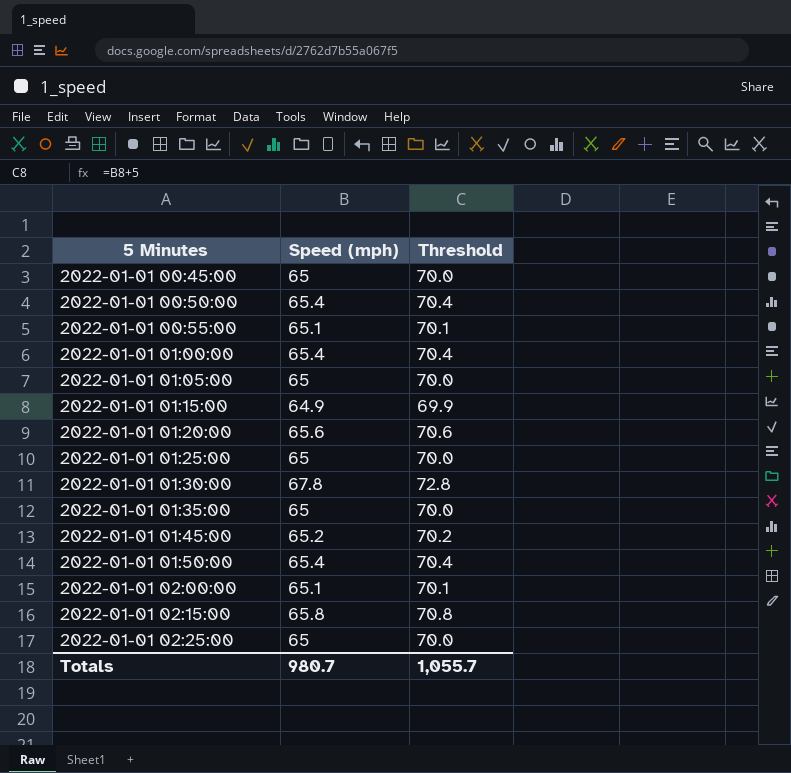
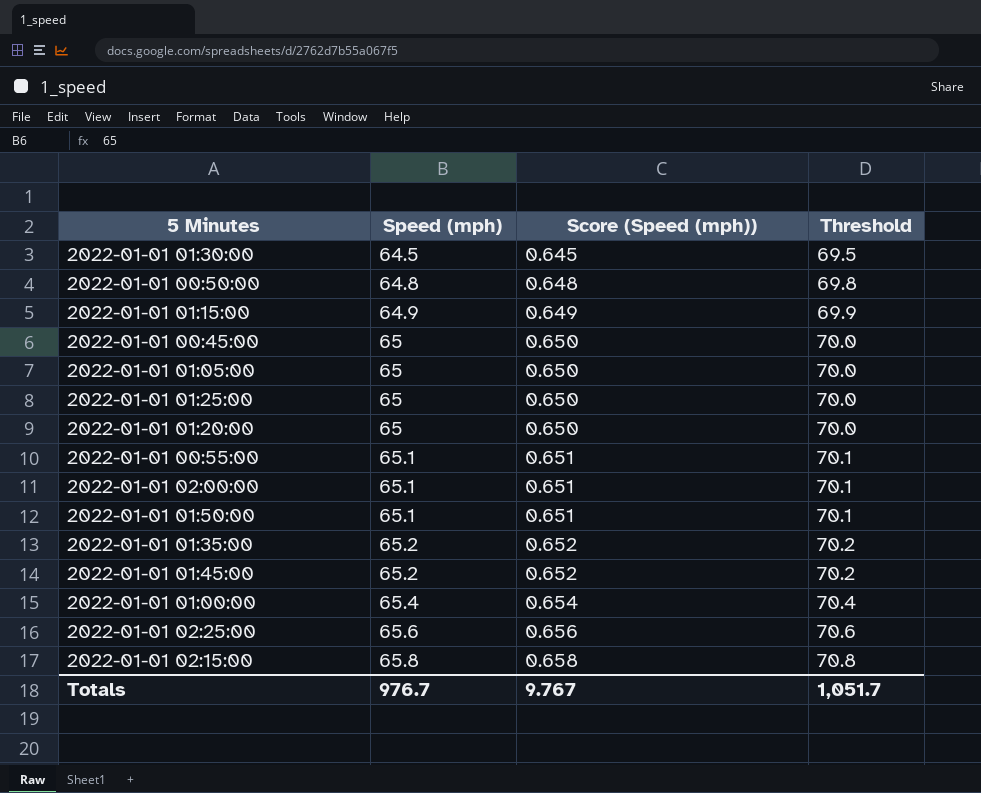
row order: 5 Minutes ascending -> Speed (mph) ascending
column Score (Speed (mph)) | formula: none -> [Speed (mph)] * 0.01
2022-01-01 01:30:00 | Speed (mph): 67.8 -> 64.5
2022-01-01 01:30:00 | Threshold: 72.8 -> 69.5
2022-01-01 00:50:00 | Speed (mph): 65.4 -> 64.8
2022-01-01 00:50:00 | Threshold: 70.4 -> 69.8
2022-01-01 01:20:00 | Speed (mph): 65.6 -> 65
2022-01-01 01:20:00 | Threshold: 70.6 -> 70.0
2022-01-01 01:50:00 | Speed (mph): 65.4 -> 65.1
2022-01-01 01:50:00 | Threshold: 70.4 -> 70.1
2022-01-01 01:35:00 | Speed (mph): 65 -> 65.2
2022-01-01 01:35:00 | Threshold: 70.0 -> 70.2
2022-01-01 02:25:00 | Speed (mph): 65 -> 65.6
2022-01-01 02:25:00 | Threshold: 70.0 -> 70.6
Totals | Speed (mph): 980.7 -> 976.7
Totals | Threshold: 1,055.7 -> 1,051.7

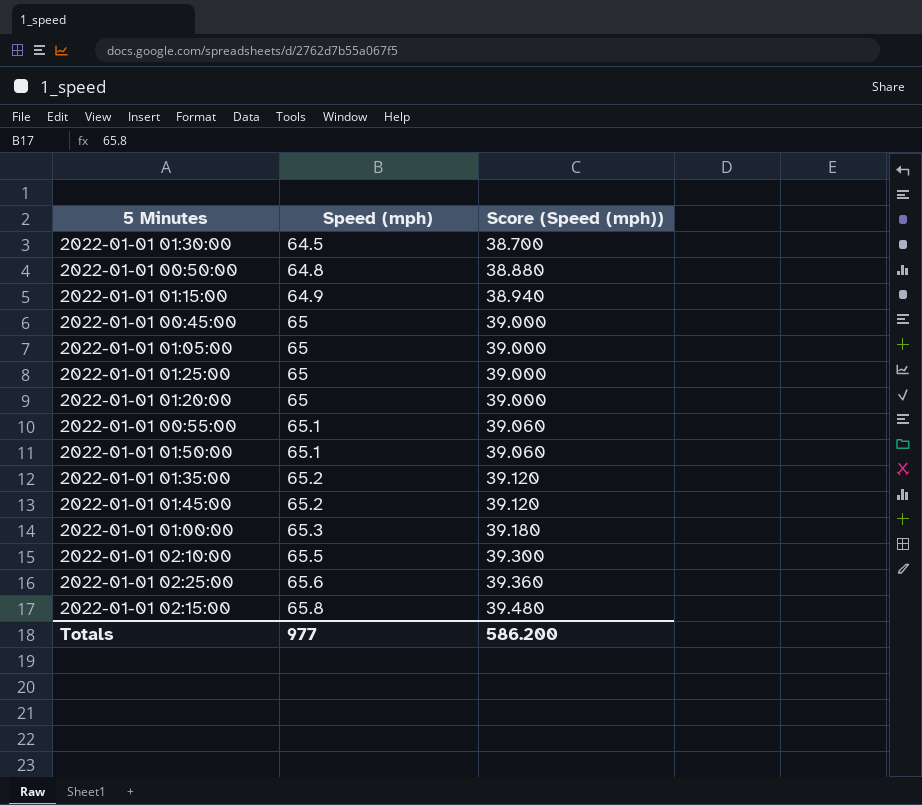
column Threshold | formula: [Speed (mph)] + 5 -> none
column Score (Speed (mph)) | formula: [Speed (mph)] * 0.01 -> [Speed (mph)] * 0.6
row 2022-01-01 02:00:00: 65.1 | 0.651 | 70.1 -> none
2022-01-01 01:00:00 | Speed (mph): 65.4 -> 65.3
row 2022-01-01 02:10:00: none -> 65.5 | 39.300
Totals | Speed (mph): 976.7 -> 977
Totals | Score (Speed (mph)): 9.767 -> 586.200

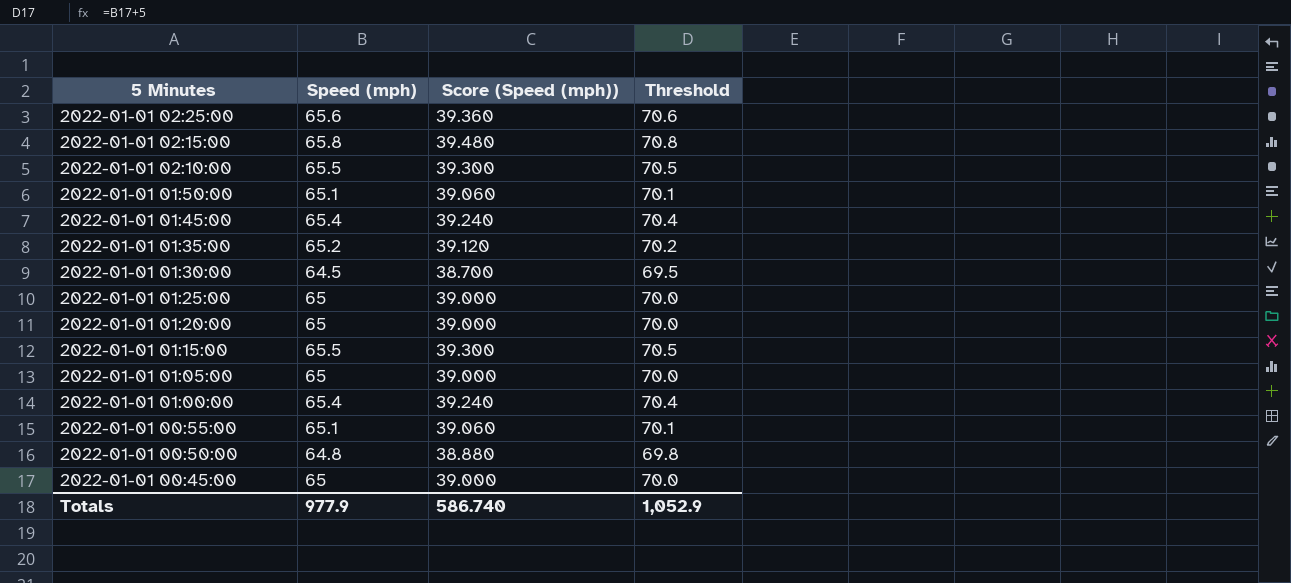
row order: Speed (mph) ascending -> 5 Minutes descending
column Threshold | formula: none -> [Speed (mph)] + 5
2022-01-01 01:45:00 | Speed (mph): 65.2 -> 65.4
2022-01-01 01:45:00 | Score (Speed (mph)): 39.120 -> 39.240
2022-01-01 01:15:00 | Speed (mph): 64.9 -> 65.5
2022-01-01 01:15:00 | Score (Speed (mph)): 38.940 -> 39.300
2022-01-01 01:00:00 | Speed (mph): 65.3 -> 65.4
2022-01-01 01:00:00 | Score (Speed (mph)): 39.180 -> 39.240
Totals | Speed (mph): 977 -> 977.9
Totals | Score (Speed (mph)): 586.200 -> 586.740

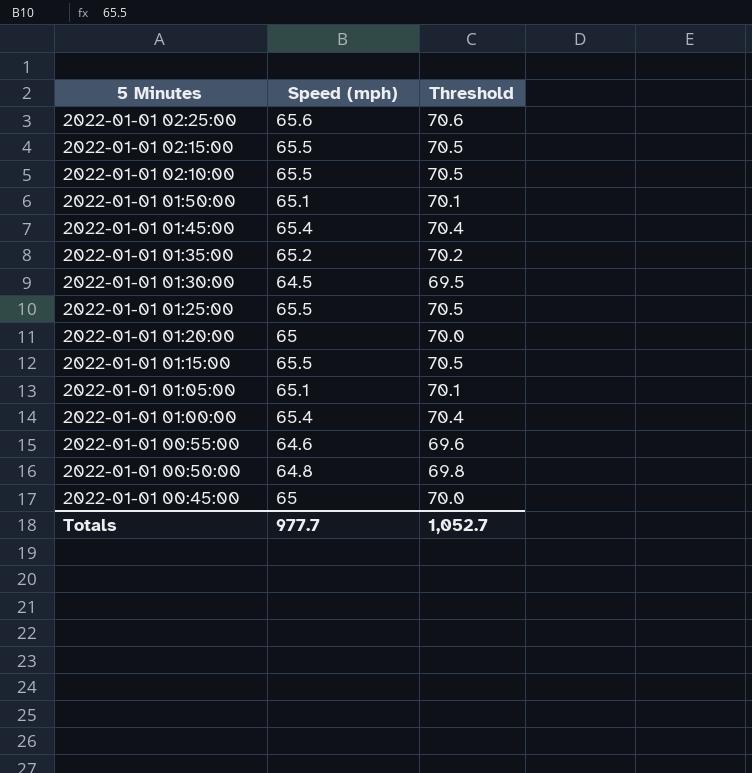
column Score (Speed (mph)) | formula: [Speed (mph)] * 0.6 -> none
2022-01-01 02:15:00 | Speed (mph): 65.8 -> 65.5
2022-01-01 02:15:00 | Threshold: 70.8 -> 70.5
2022-01-01 01:25:00 | Speed (mph): 65 -> 65.5
2022-01-01 01:25:00 | Threshold: 70.0 -> 70.5
2022-01-01 01:05:00 | Speed (mph): 65 -> 65.1
2022-01-01 01:05:00 | Threshold: 70.0 -> 70.1
2022-01-01 00:55:00 | Speed (mph): 65.1 -> 64.6
2022-01-01 00:55:00 | Threshold: 70.1 -> 69.6
Totals | Speed (mph): 977.9 -> 977.7
Totals | Threshold: 1,052.9 -> 1,052.7

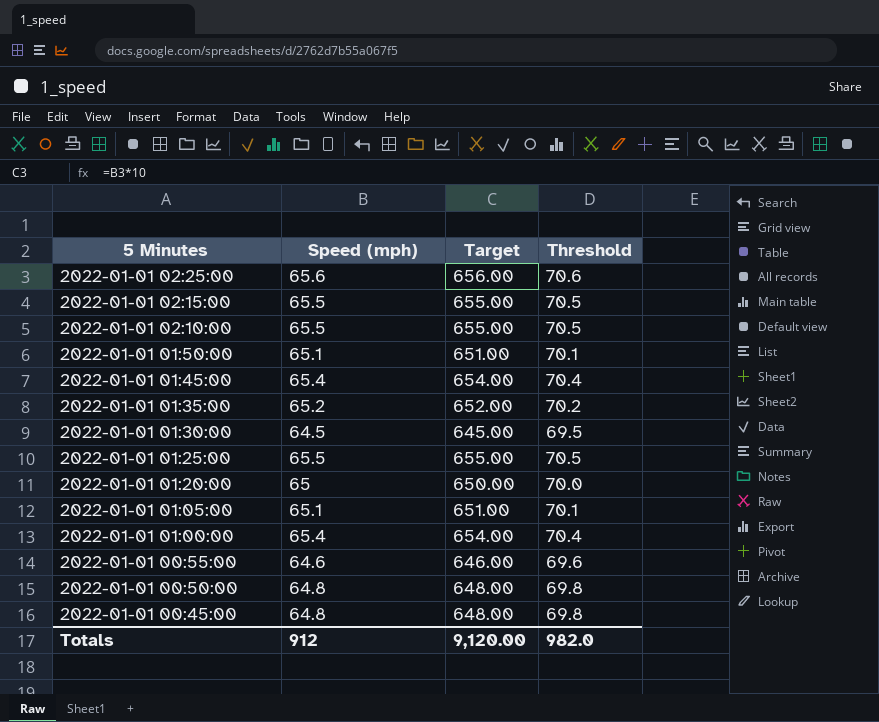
column Target | formula: none -> [Speed (mph)] * 10
row 2022-01-01 01:15:00: 65.5 | 70.5 -> none
2022-01-01 00:45:00 | Speed (mph): 65 -> 64.8
2022-01-01 00:45:00 | Threshold: 70.0 -> 69.8
Totals | Speed (mph): 977.7 -> 912
Totals | Threshold: 1,052.7 -> 982.0

